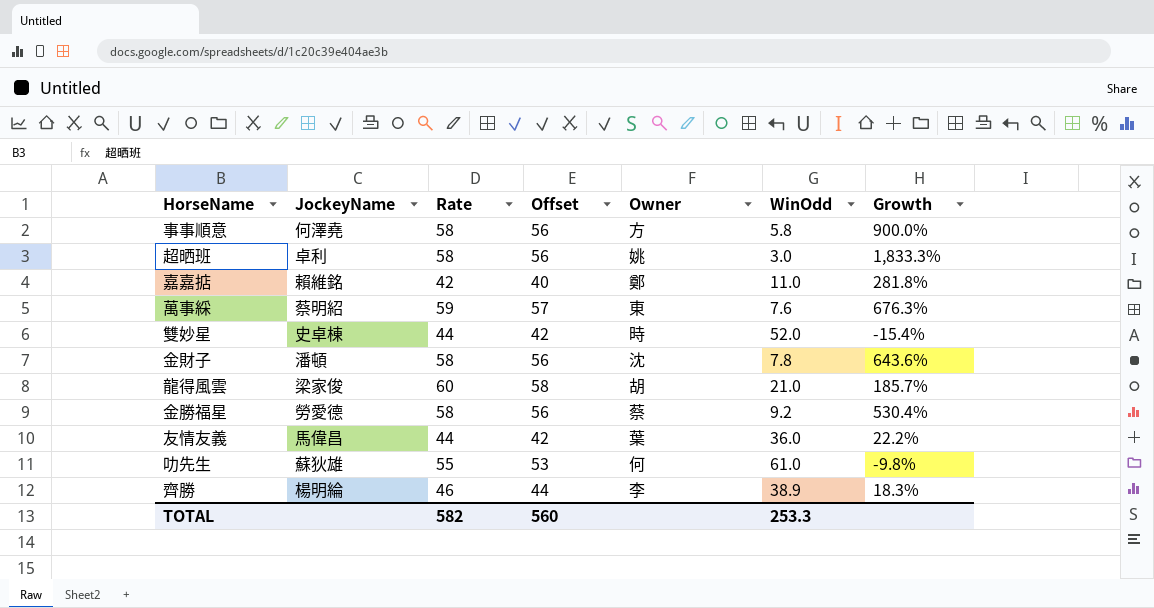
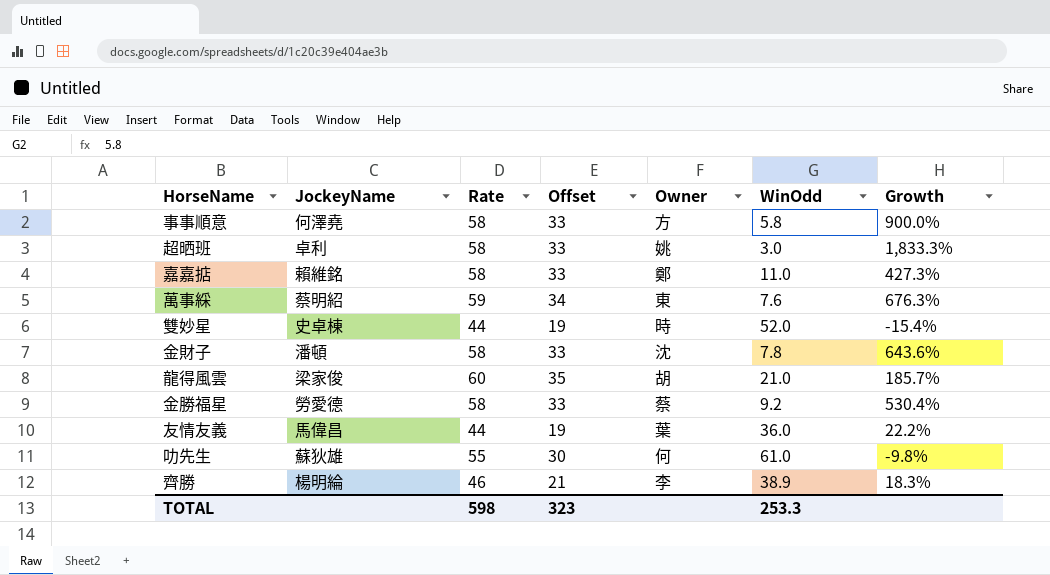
column Offset | formula: [Rate] - 2 -> [Rate] - 25
嘉嘉掂 | Rate: 42 -> 58
嘉嘉掂 | Growth: 281.8% -> 427.3%
TOTAL | Rate: 582 -> 598
TOTAL | Offset: 560 -> 323

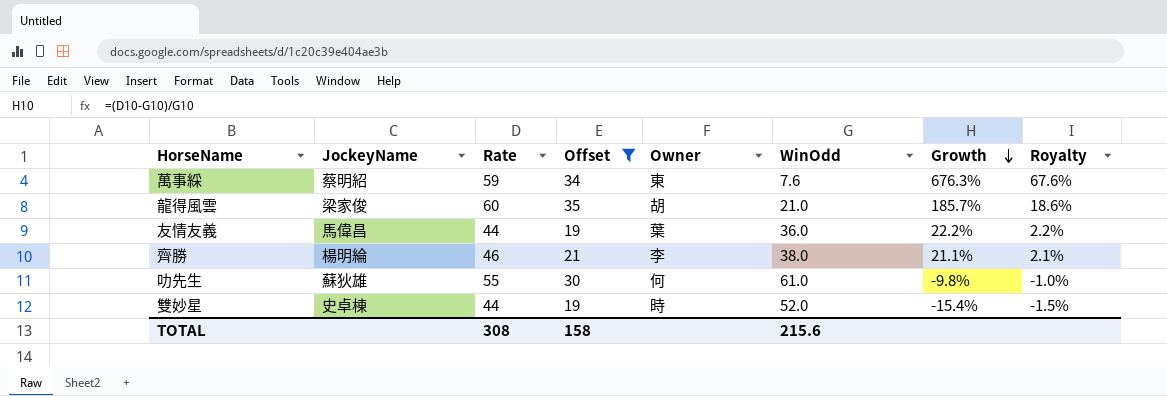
filter: none -> Offset != 33
row order: none -> Growth descending
column Royalty | formula: none -> [Growth] * 0.1
齊勝 | WinOdd: 38.9 -> 38.0
齊勝 | Growth: 18.3% -> 21.1%
TOTAL | Rate: 598 -> 308
TOTAL | Offset: 323 -> 158
TOTAL | WinOdd: 253.3 -> 215.6

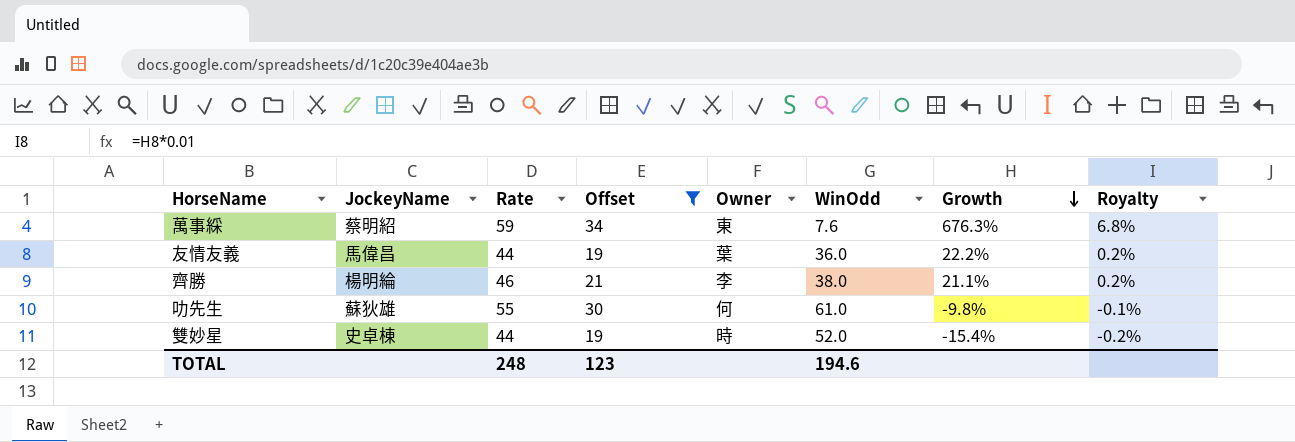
column Royalty | formula: [Growth] * 0.1 -> [Growth] * 0.01
row 龍得風雲: 梁家俊 | 60 | 35 | 胡 | 21.0 | 185.7% | 18.6% -> none
TOTAL | Rate: 308 -> 248
TOTAL | Offset: 158 -> 123
TOTAL | WinOdd: 215.6 -> 194.6

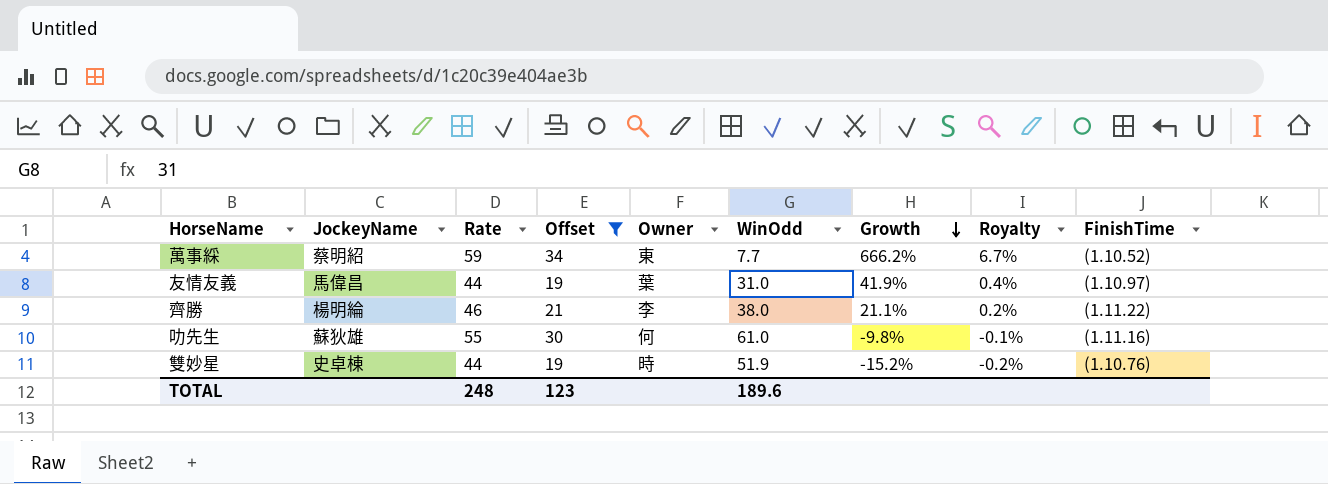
column FinishTime | position: none -> 9
萬事綵 | WinOdd: 7.6 -> 7.7
萬事綵 | Growth: 676.3% -> 666.2%
萬事綵 | Royalty: 6.8% -> 6.7%
友情友義 | WinOdd: 36.0 -> 31.0
友情友義 | Growth: 22.2% -> 41.9%
友情友義 | Royalty: 0.2% -> 0.4%
雙妙星 | WinOdd: 52.0 -> 51.9
雙妙星 | Growth: -15.4% -> -15.2%
TOTAL | WinOdd: 194.6 -> 189.6

